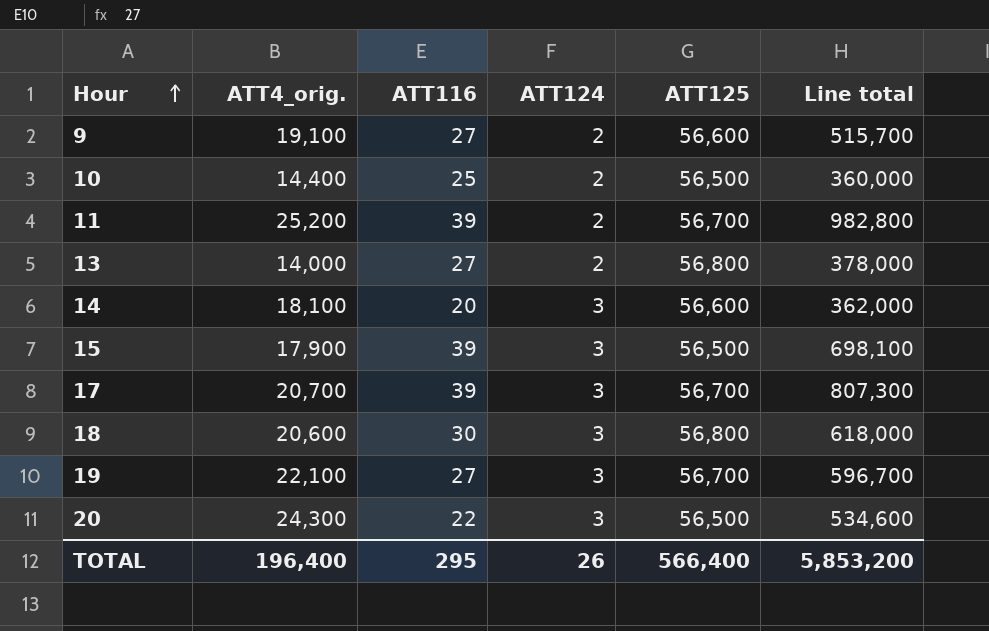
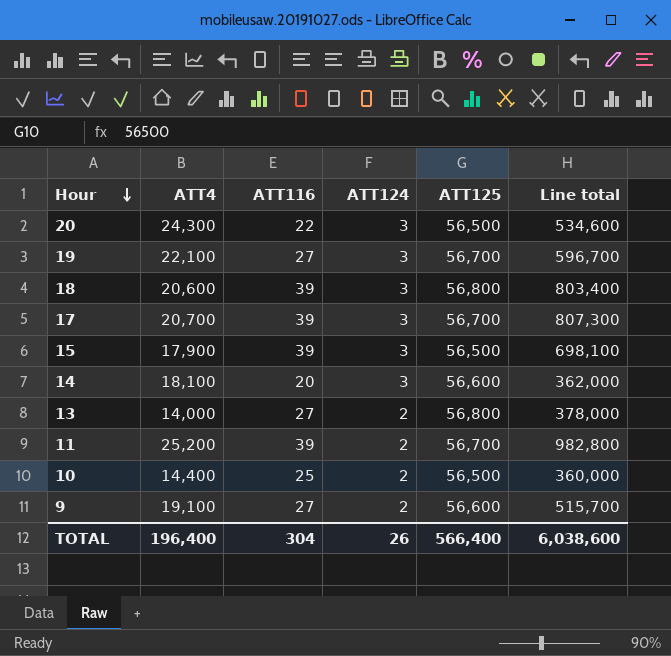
row order: Hour ascending -> Hour descending
column name: ATT4_orig. -> ATT4
18 | ATT116: 30 -> 39
18 | Line total: 618,000 -> 803,400
TOTAL | ATT116: 295 -> 304
TOTAL | Line total: 5,853,200 -> 6,038,600

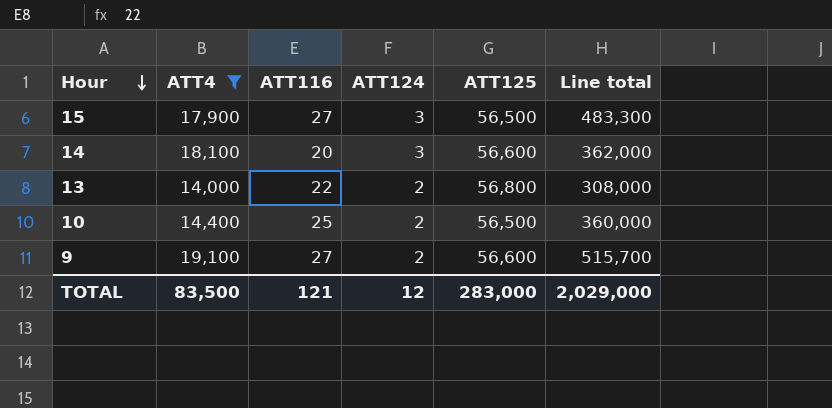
filter: none -> ATT4 <= 19,100
15 | ATT116: 39 -> 27
15 | Line total: 698,100 -> 483,300
13 | ATT116: 27 -> 22
13 | Line total: 378,000 -> 308,000
TOTAL | ATT4: 196,400 -> 83,500
TOTAL | ATT116: 304 -> 121
TOTAL | ATT124: 26 -> 12
TOTAL | ATT125: 566,400 -> 283,000
TOTAL | Line total: 6,038,600 -> 2,029,000

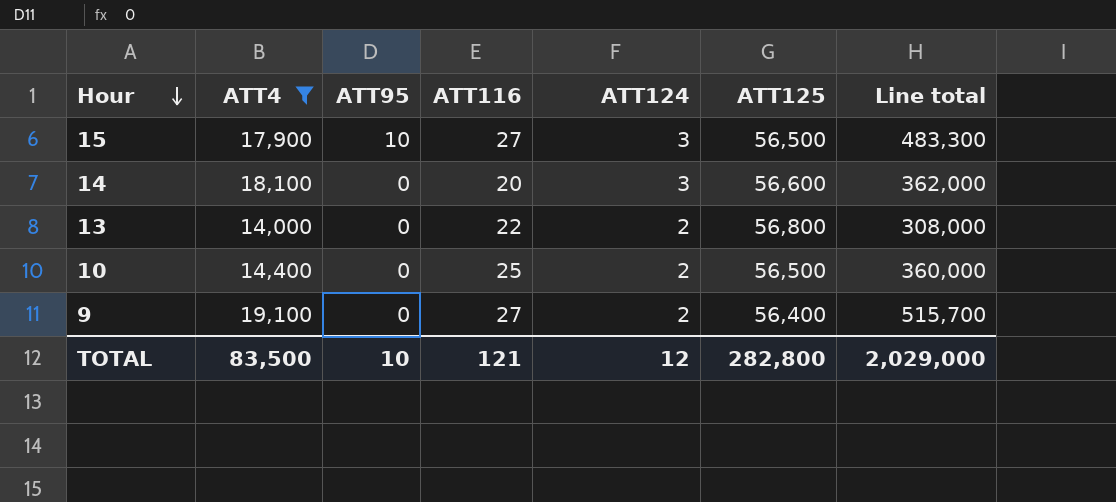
column ATT95 | position: none -> 3
9 | ATT125: 56,600 -> 56,400
TOTAL | ATT125: 283,000 -> 282,800

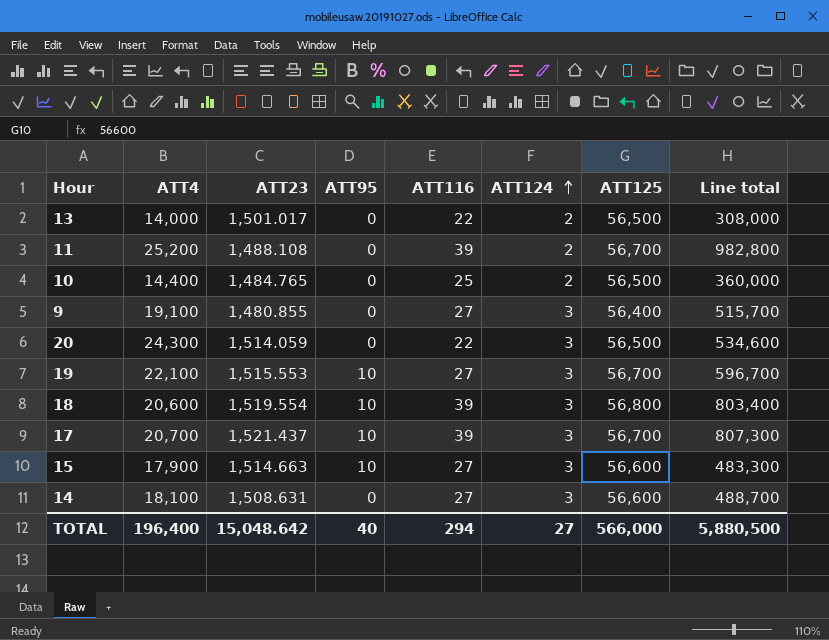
filter: ATT4 <= 19,100 -> none
row order: Hour descending -> ATT124 ascending
column ATT23 | position: none -> 3
13 | ATT125: 56,800 -> 56,500
9 | ATT124: 2 -> 3
15 | ATT125: 56,500 -> 56,600
14 | ATT116: 20 -> 27
14 | Line total: 362,000 -> 488,700
TOTAL | ATT4: 83,500 -> 196,400
TOTAL | ATT95: 10 -> 40
TOTAL | ATT116: 121 -> 294
TOTAL | ATT124: 12 -> 27
TOTAL | ATT125: 282,800 -> 566,000
TOTAL | Line total: 2,029,000 -> 5,880,500

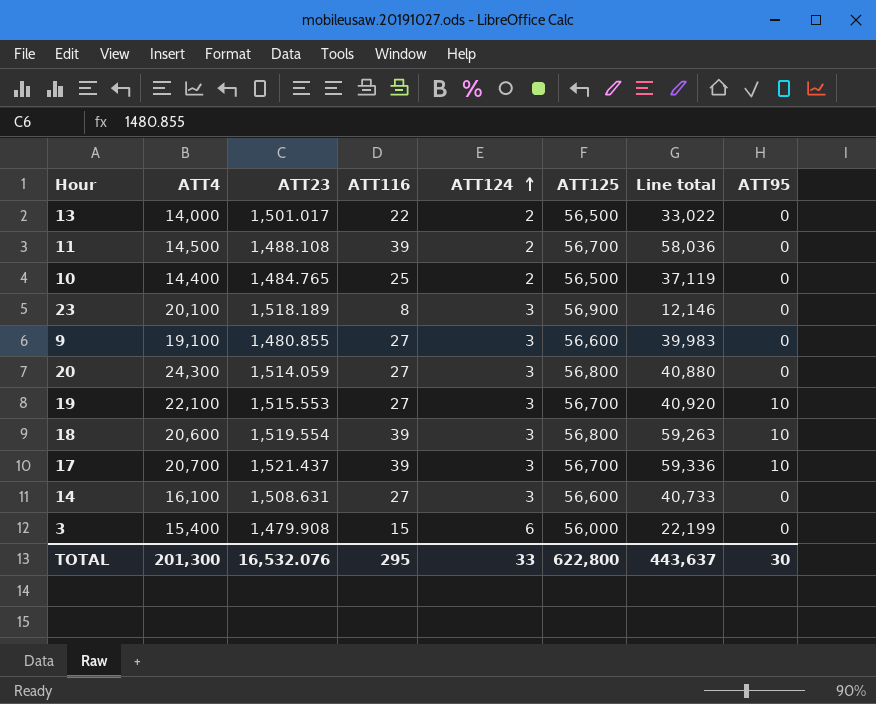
column Line total | formula: [ATT4] * [ATT116] -> [ATT23] * [ATT116]
column ATT95 | position: 4 -> 8
row 15: 17,900 | 1,514.663 | 10 | 27 | 3 | 56,600 | 483,300 -> none
11 | ATT4: 25,200 -> 14,500
row 23: none -> 20,100 | 1,518.189 | 8 | 3 | 56,900 | 12,146 | 0
9 | ATT125: 56,400 -> 56,600
20 | ATT116: 22 -> 27
20 | ATT125: 56,500 -> 56,800
14 | ATT4: 18,100 -> 16,100
row 3: none -> 15,400 | 1,479.908 | 15 | 6 | 56,000 | 22,199 | 0
TOTAL | ATT4: 196,400 -> 201,300
TOTAL | ATT23: 15,048.642 -> 16,532.076
TOTAL | ATT116: 294 -> 295
TOTAL | ATT124: 27 -> 33
TOTAL | ATT125: 566,000 -> 622,800
TOTAL | Line total: 5,880,500 -> 443,637
TOTAL | ATT95: 40 -> 30

